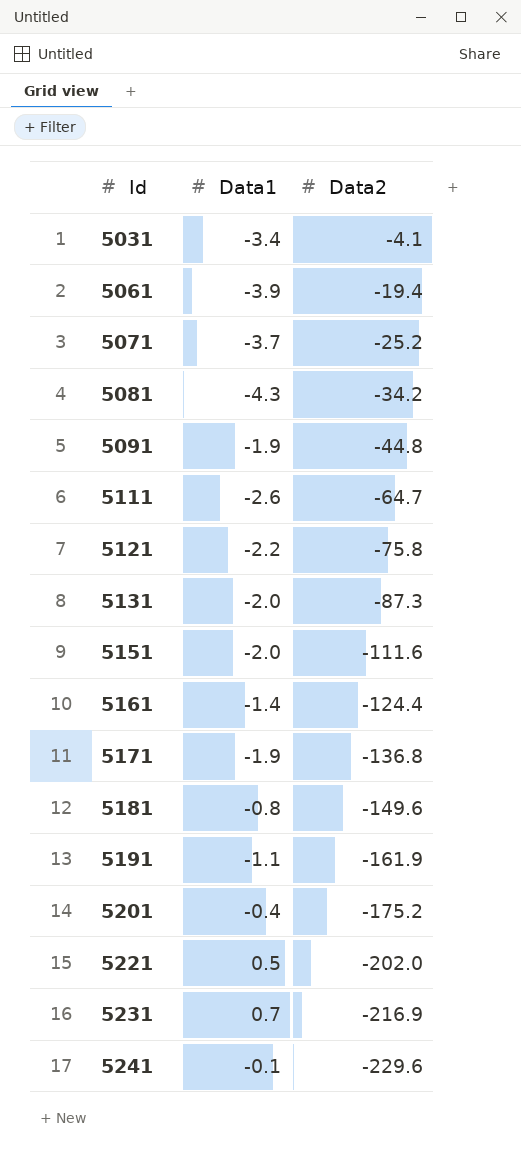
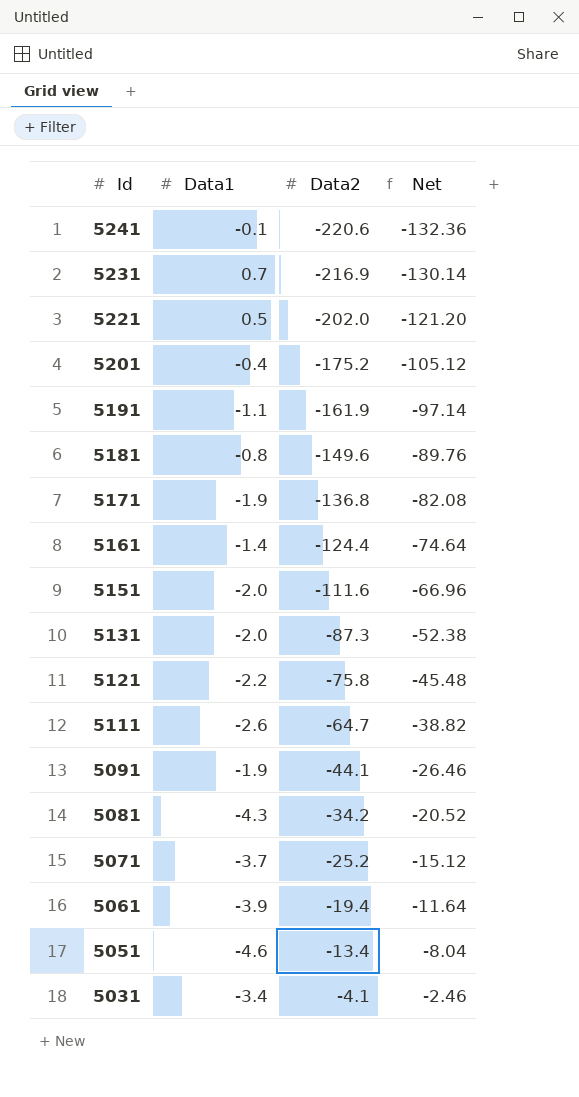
row order: Id ascending -> Id descending
column Net | formula: none -> [Data2] * 0.6
5241 | Data2: -229.6 -> -220.6
5091 | Data2: -44.8 -> -44.1
row 5051: none -> -4.6 | -13.4 | -8.04

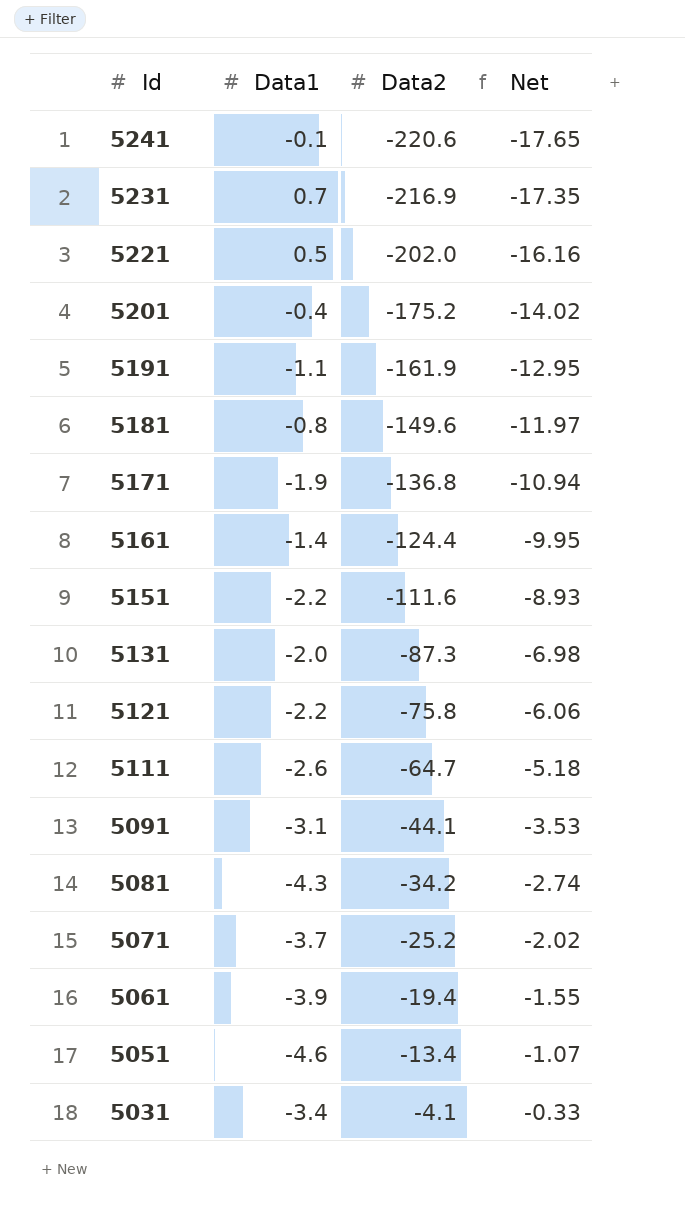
column Net | formula: [Data2] * 0.6 -> [Data2] * 0.08
5151 | Data1: -2.0 -> -2.2
5091 | Data1: -1.9 -> -3.1

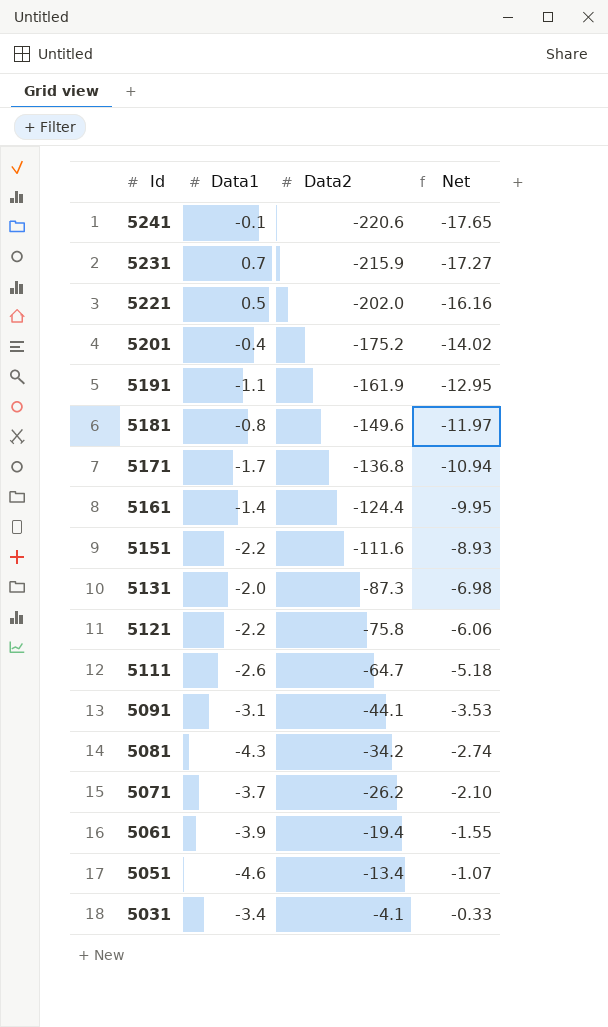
5231 | Data2: -216.9 -> -215.9
5231 | Net: -17.35 -> -17.27
5171 | Data1: -1.9 -> -1.7
5071 | Data2: -25.2 -> -26.2
5071 | Net: -2.02 -> -2.10

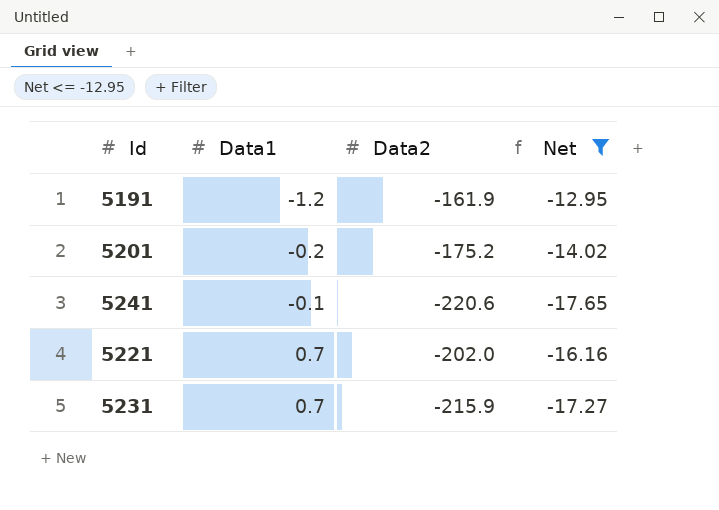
filter: none -> Net <= -12.95
row order: Id descending -> Data1 ascending
5191 | Data1: -1.1 -> -1.2
5201 | Data1: -0.4 -> -0.2
5221 | Data1: 0.5 -> 0.7

